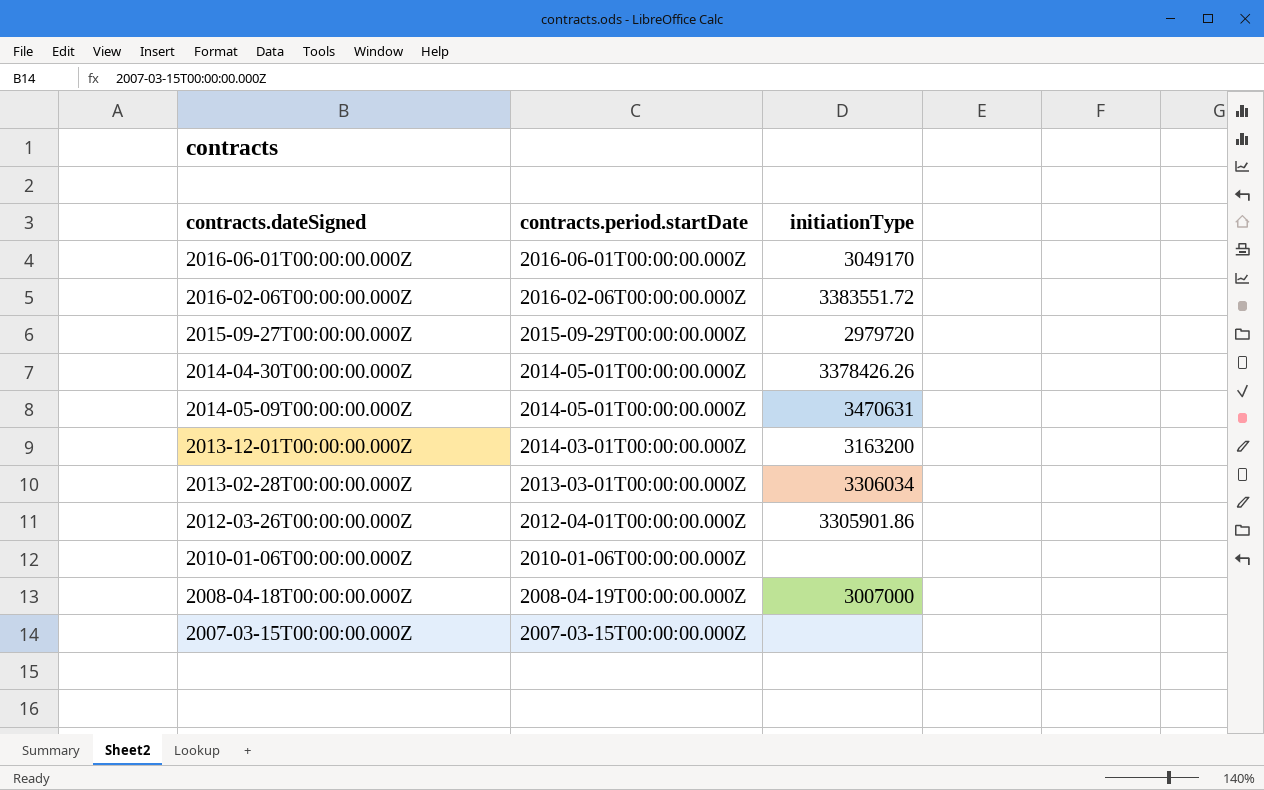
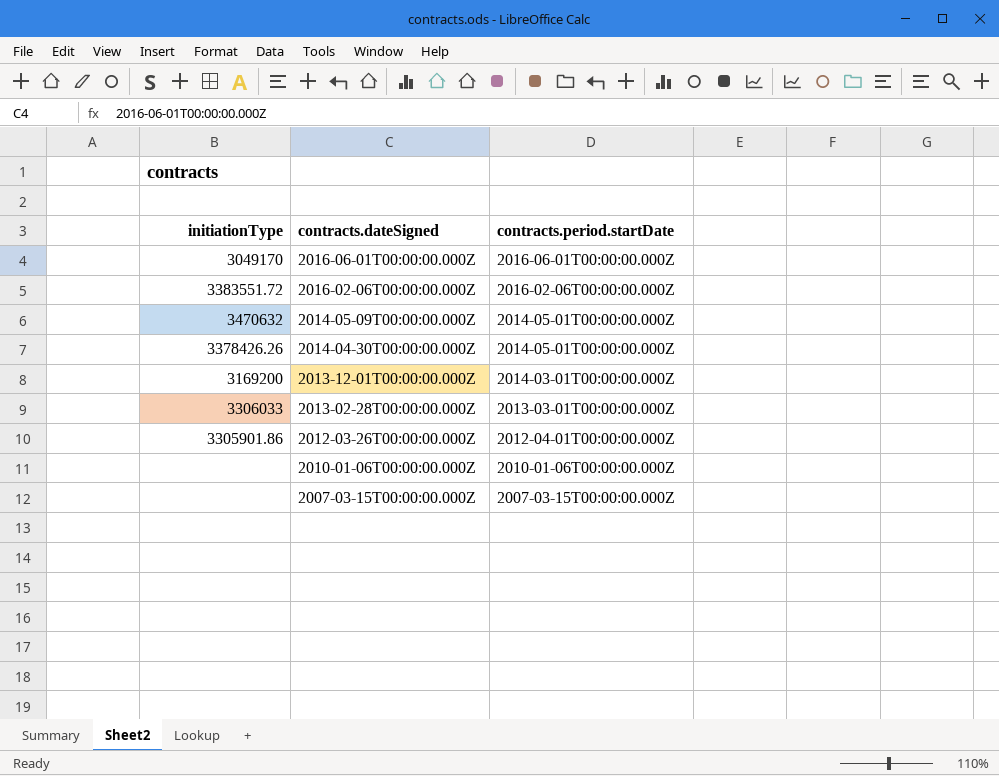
row order: contracts.period.startDate descending -> contracts.dateSigned descending
column initiationType | position: 3 -> 1
row 2015-09-27T00:00:00.000Z: 2015-09-29T00:00:00.000Z | 2979720 -> none
row 2008-04-18T00:00:00.000Z: 2008-04-19T00:00:00.000Z | 3007000 -> none
2014-05-09T00:00:00.000Z | initiationType: 3470631 -> 3470632
2013-12-01T00:00:00.000Z | initiationType: 3163200 -> 3169200
2013-02-28T00:00:00.000Z | initiationType: 3306034 -> 3306033

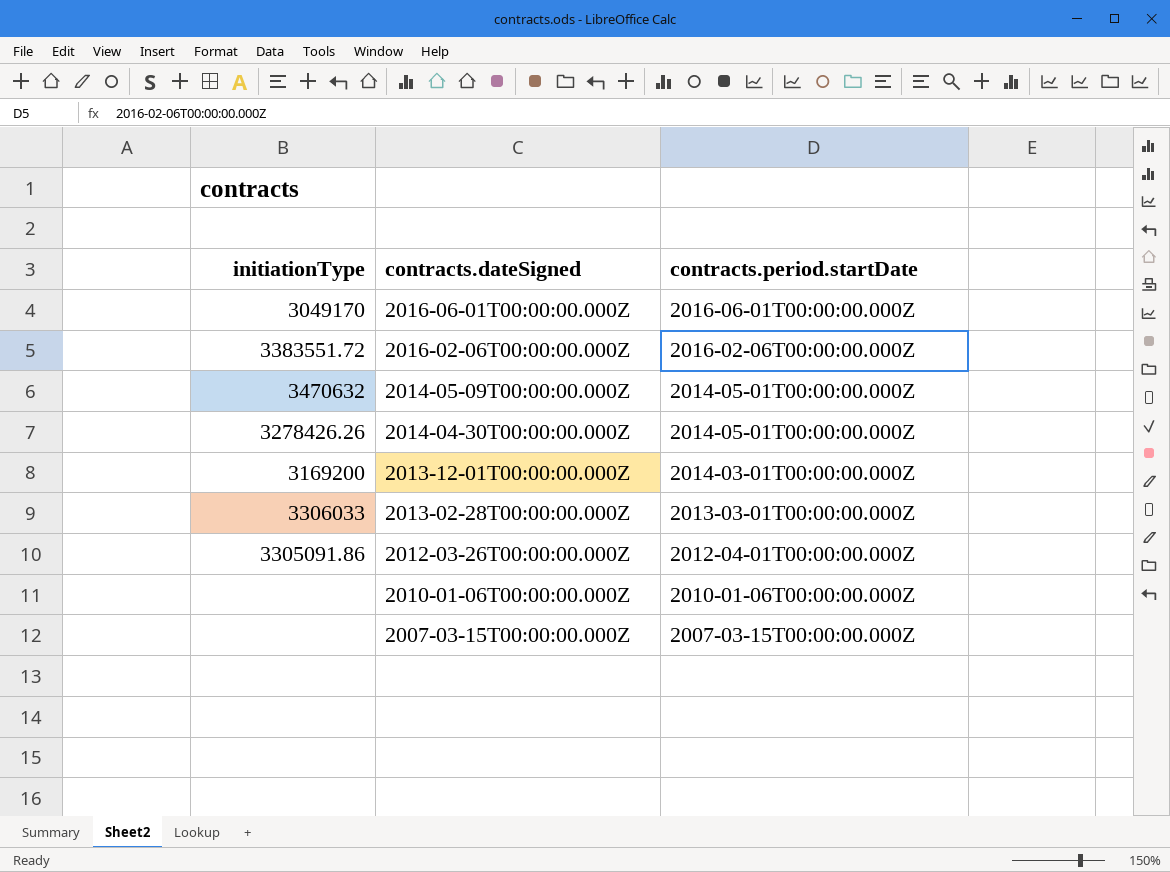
2014-04-30T00:00:00.000Z | initiationType: 3378426.26 -> 3278426.26
2012-03-26T00:00:00.000Z | initiationType: 3305901.86 -> 3305091.86

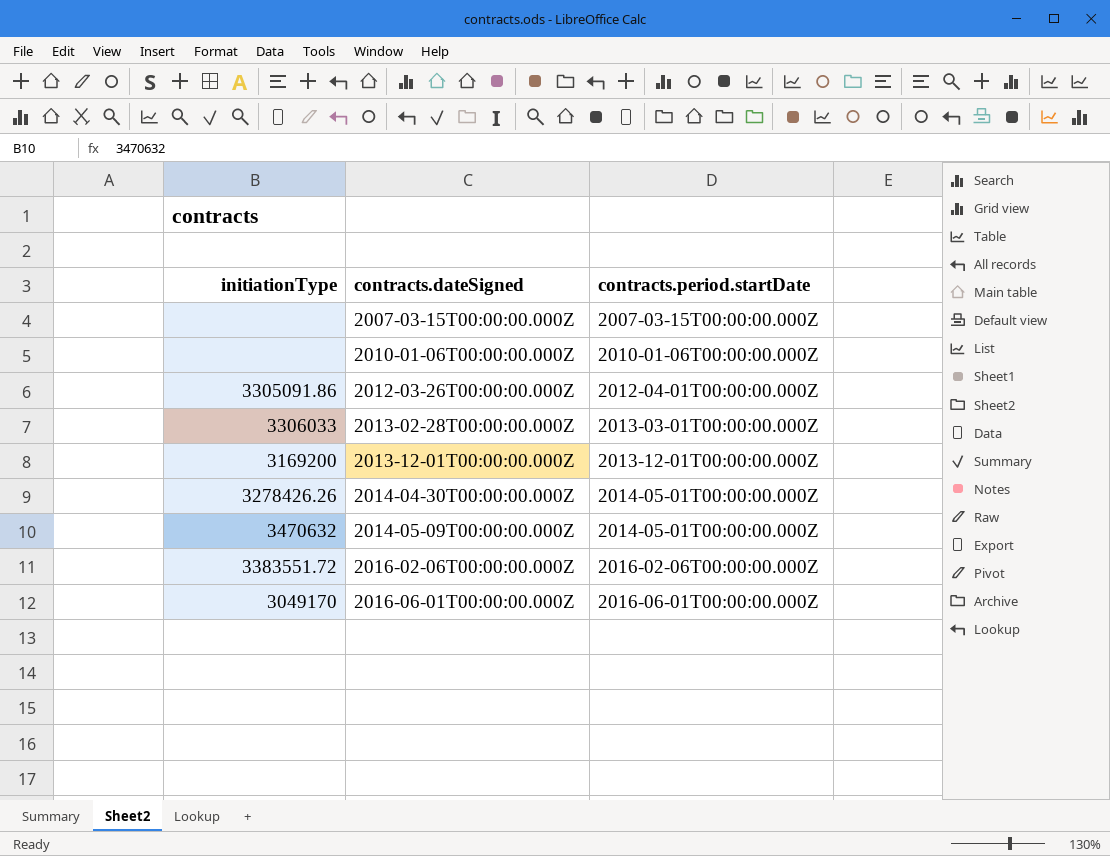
row order: contracts.dateSigned descending -> contracts.dateSigned ascending
2013-12-01T00:00:00.000Z | contracts.period.startDate: 2014-03-01T00:00:00.000Z -> 2013-12-01T00:00:00.000Z

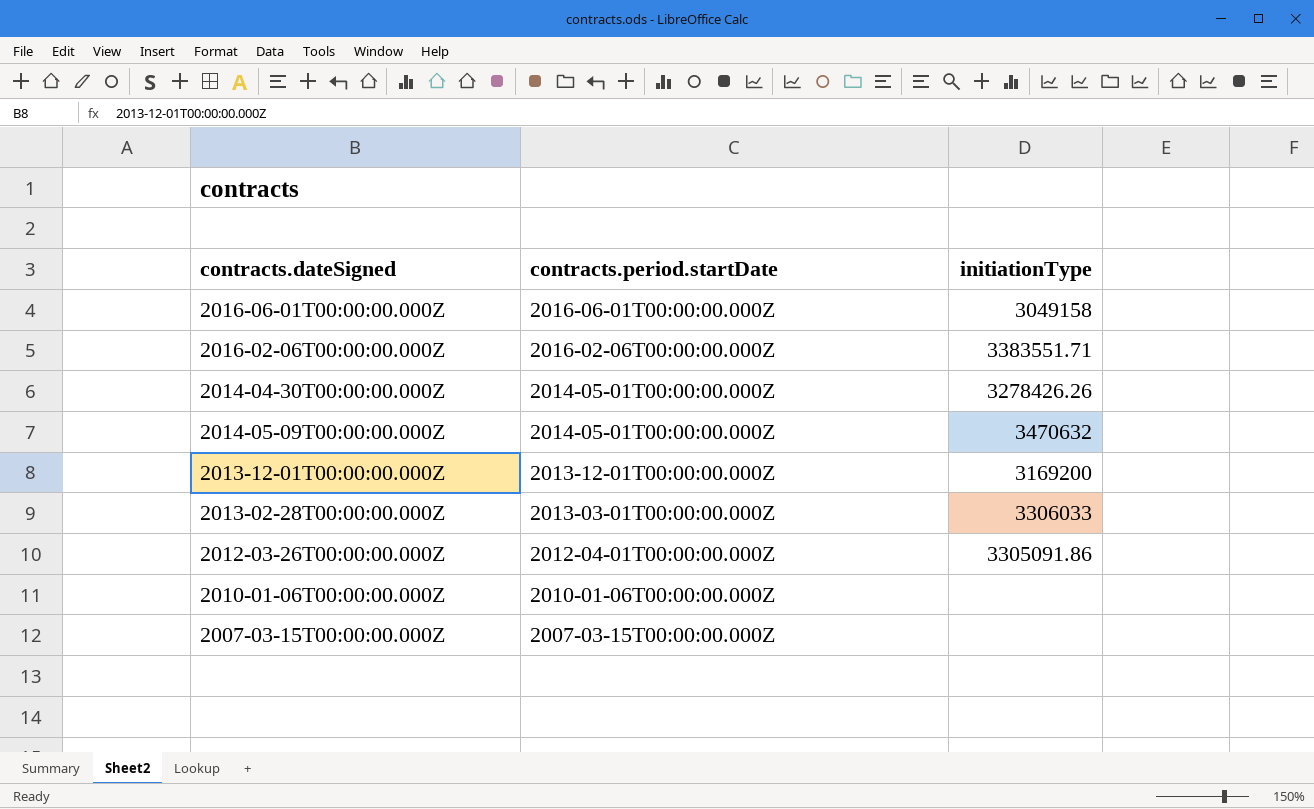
row order: contracts.dateSigned ascending -> contracts.period.startDate descending
column initiationType | position: 1 -> 3
2016-06-01T00:00:00.000Z | initiationType: 3049170 -> 3049158
2016-02-06T00:00:00.000Z | initiationType: 3383551.72 -> 3383551.71

